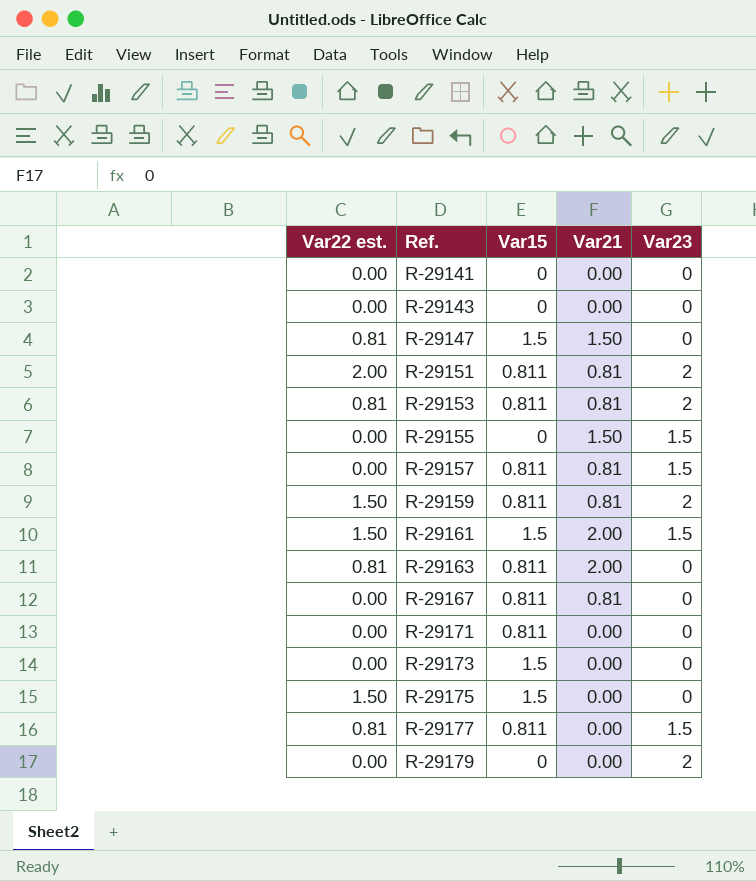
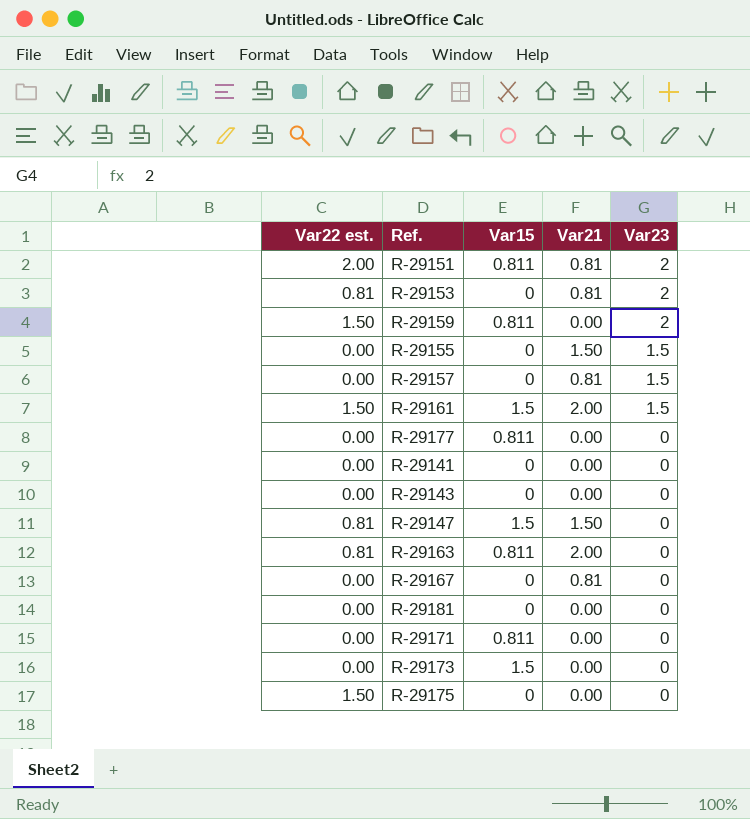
row order: Ref. ascending -> Var23 descending
row R-29179: 0.00 | 0 | 0.00 | 2 -> none
R-29153 | Var15: 0.811 -> 0
R-29159 | Var21: 0.81 -> 0.00
R-29157 | Var15: 0.811 -> 0
R-29177 | Var22 est.: 0.81 -> 0.00
R-29177 | Var23: 1.5 -> 0
R-29167 | Var15: 0.811 -> 0
row R-29181: none -> 0.00 | 0 | 0.00 | 0
R-29175 | Var15: 1.5 -> 0

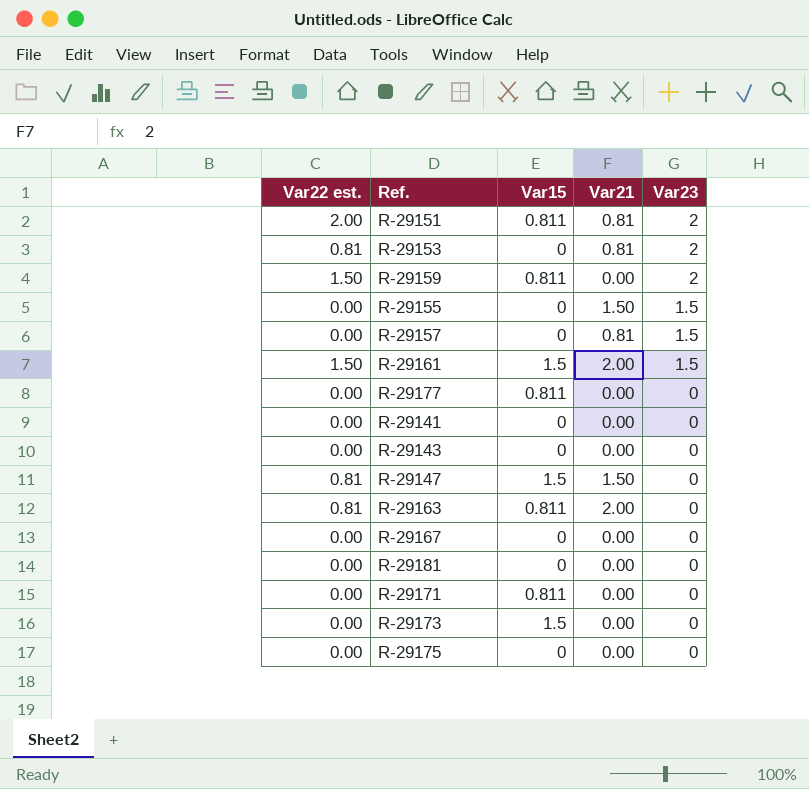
R-29167 | Var21: 0.81 -> 0.00
R-29175 | Var22 est.: 1.50 -> 0.00

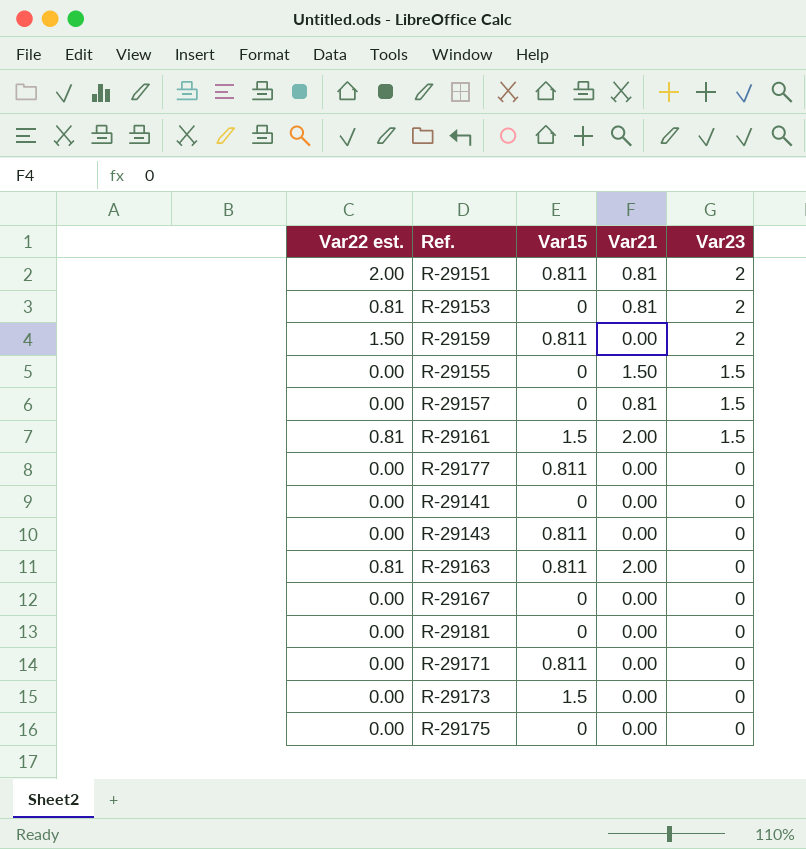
row R-29147: 0.81 | 1.5 | 1.50 | 0 -> none
R-29161 | Var22 est.: 1.50 -> 0.81
R-29143 | Var15: 0 -> 0.811

